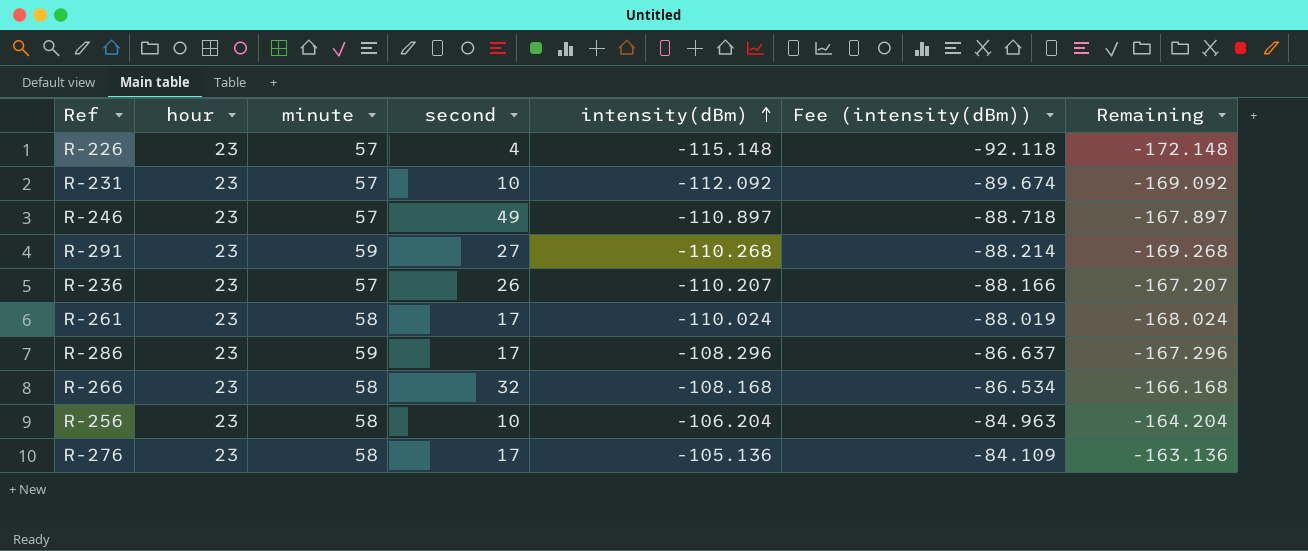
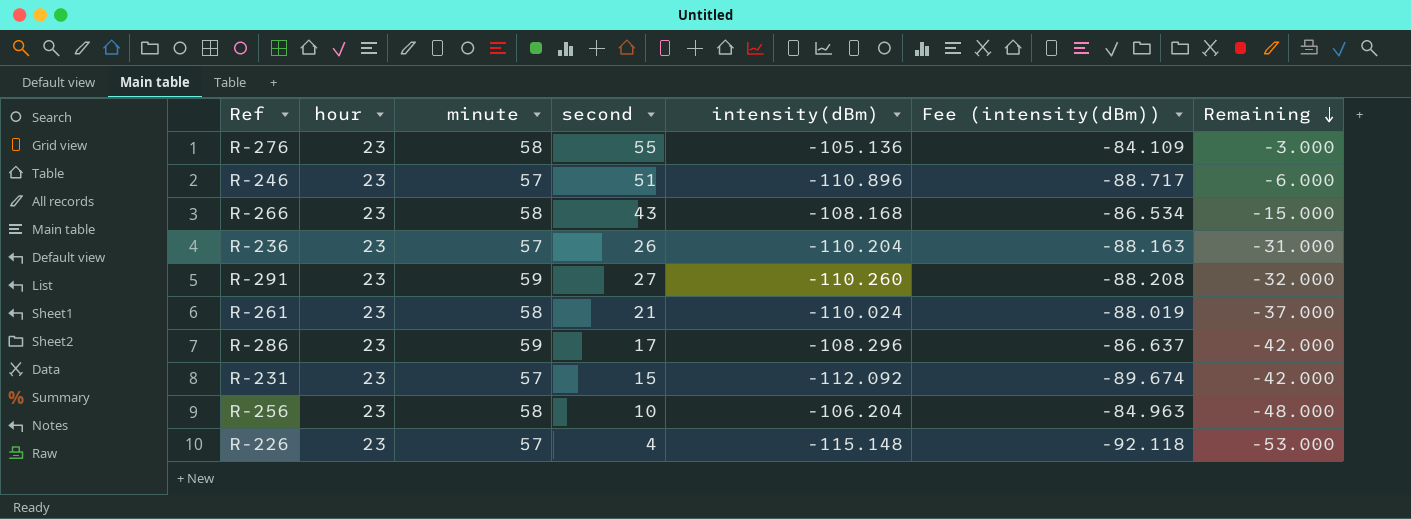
row order: intensity(dBm) ascending -> Remaining descending
column Remaining | formula: [intensity(dBm)] - [minute] -> [second] - [minute]
R-276 | second: 17 -> 55
R-246 | second: 49 -> 51
R-246 | intensity(dBm): -110.897 -> -110.896
R-246 | Fee (intensity(dBm)): -88.718 -> -88.717
R-266 | second: 32 -> 43
R-236 | intensity(dBm): -110.207 -> -110.204
R-236 | Fee (intensity(dBm)): -88.166 -> -88.163
R-291 | intensity(dBm): -110.268 -> -110.260
R-291 | Fee (intensity(dBm)): -88.214 -> -88.208
R-261 | second: 17 -> 21
R-231 | second: 10 -> 15

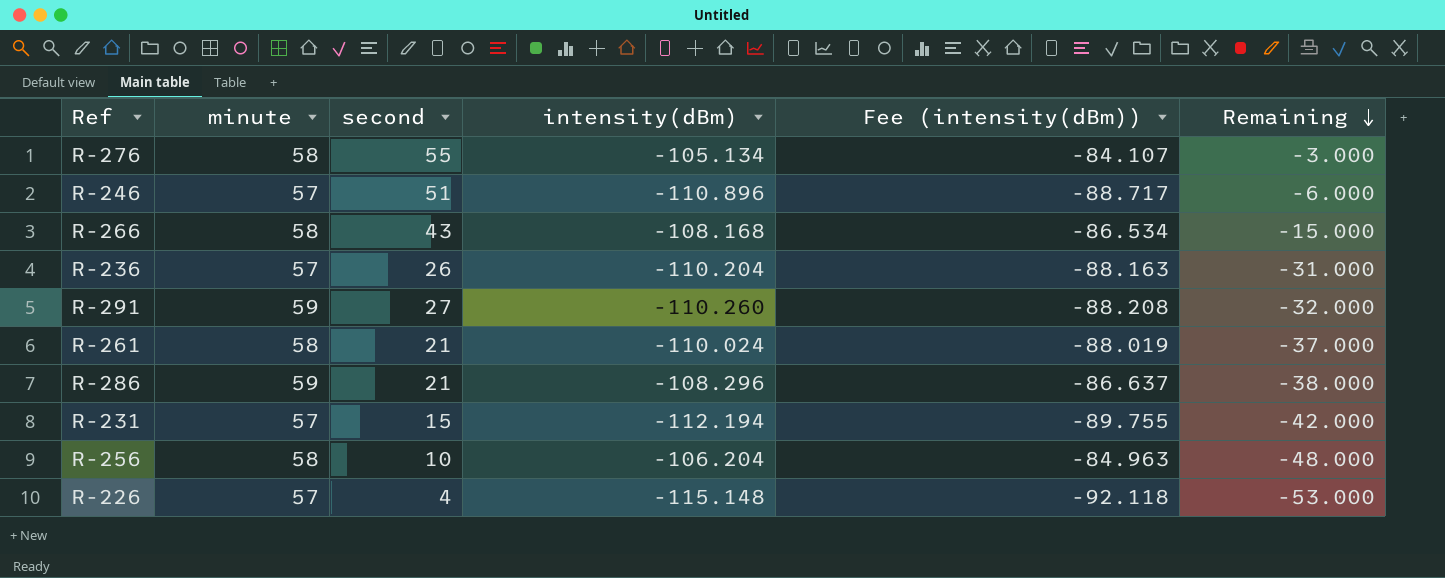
column hour | position: 2 -> none
R-276 | intensity(dBm): -105.136 -> -105.134
R-276 | Fee (intensity(dBm)): -84.109 -> -84.107
R-286 | second: 17 -> 21
R-286 | Remaining: -42.000 -> -38.000
R-231 | intensity(dBm): -112.092 -> -112.194
R-231 | Fee (intensity(dBm)): -89.674 -> -89.755

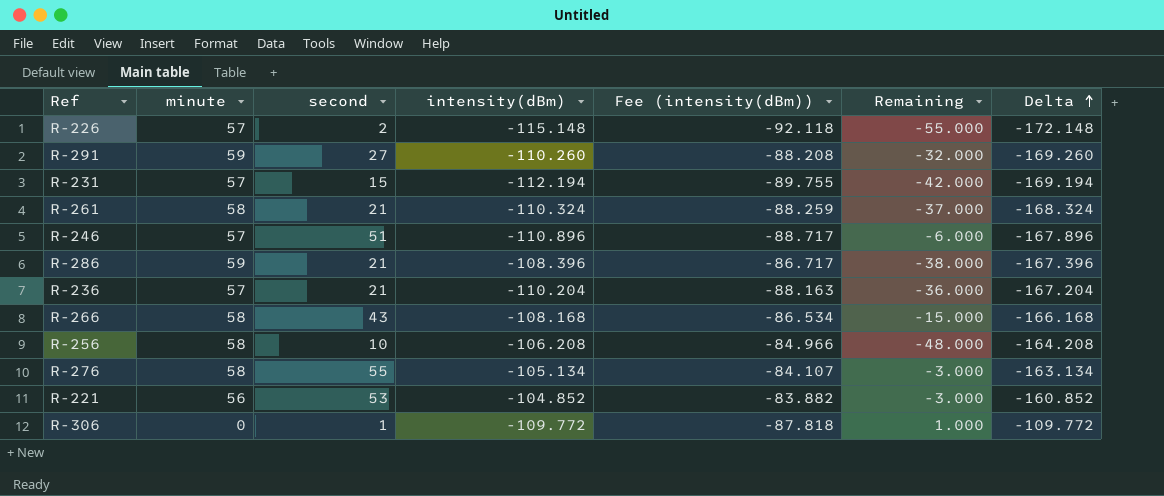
row order: Remaining descending -> Delta ascending
column Delta | formula: none -> [intensity(dBm)] - [minute]
R-226 | second: 4 -> 2
R-226 | Remaining: -53.000 -> -55.000
R-261 | intensity(dBm): -110.024 -> -110.324
R-261 | Fee (intensity(dBm)): -88.019 -> -88.259
R-286 | intensity(dBm): -108.296 -> -108.396
R-286 | Fee (intensity(dBm)): -86.637 -> -86.717
R-236 | second: 26 -> 21
R-236 | Remaining: -31.000 -> -36.000
R-256 | intensity(dBm): -106.204 -> -106.208
R-256 | Fee (intensity(dBm)): -84.963 -> -84.966
row R-221: none -> 56 | 53 | -104.852 | -83.882 | -3.000 | -160.852
row R-306: none -> 0 | 1 | -109.772 | -87.818 | 1.000 | -109.772

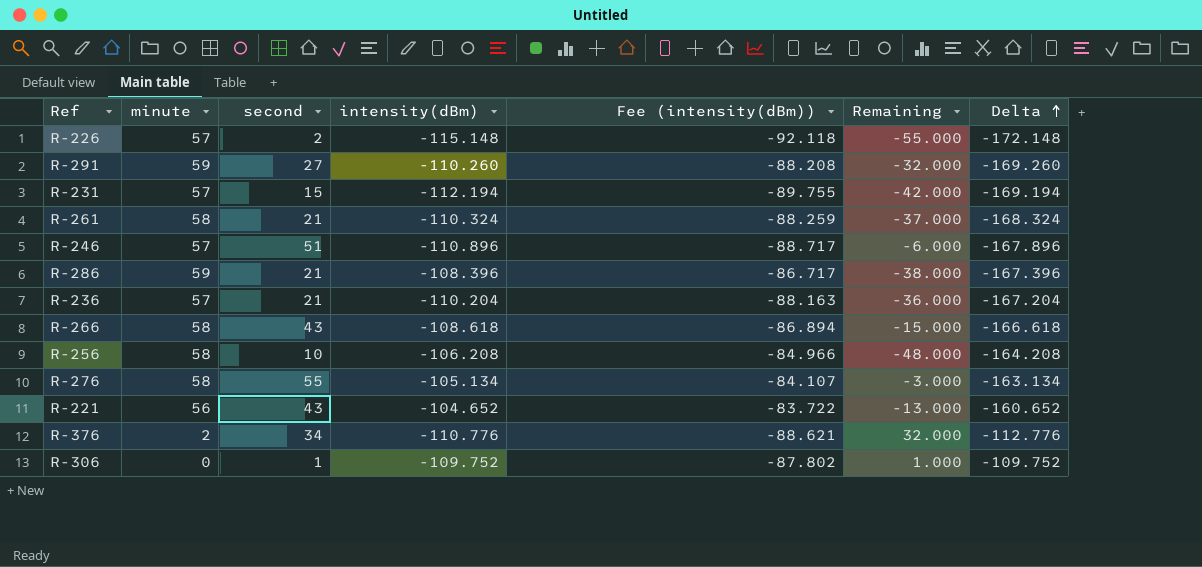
R-266 | intensity(dBm): -108.168 -> -108.618
R-266 | Fee (intensity(dBm)): -86.534 -> -86.894
R-266 | Delta: -166.168 -> -166.618
R-221 | second: 53 -> 43
R-221 | intensity(dBm): -104.852 -> -104.652
R-221 | Fee (intensity(dBm)): -83.882 -> -83.722
R-221 | Remaining: -3.000 -> -13.000
R-221 | Delta: -160.852 -> -160.652
row R-376: none -> 2 | 34 | -110.776 | -88.621 | 32.000 | -112.776
R-306 | intensity(dBm): -109.772 -> -109.752
R-306 | Fee (intensity(dBm)): -87.818 -> -87.802
R-306 | Delta: -109.772 -> -109.752

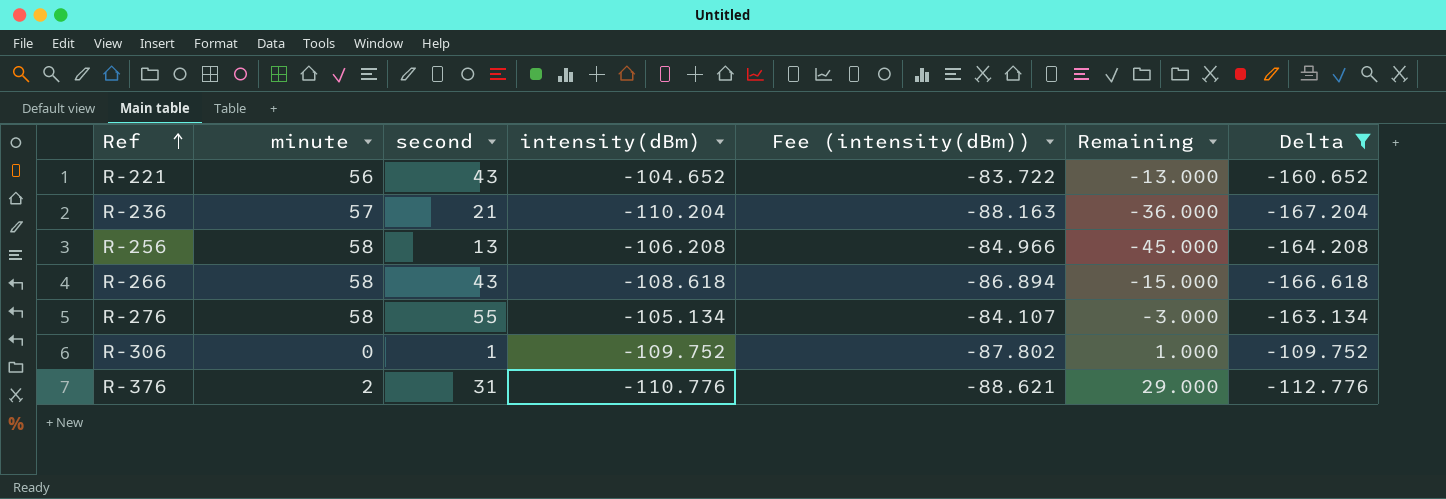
filter: none -> Delta >= -167.204
row order: Delta ascending -> Ref ascending
R-256 | second: 10 -> 13
R-256 | Remaining: -48.000 -> -45.000
R-376 | second: 34 -> 31
R-376 | Remaining: 32.000 -> 29.000

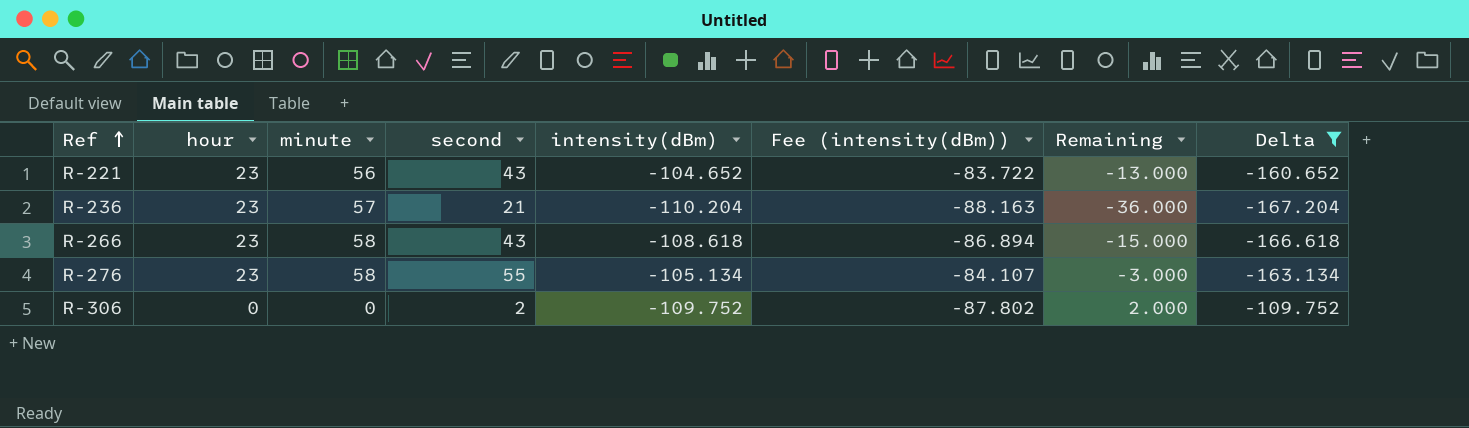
column hour | position: none -> 2
row R-256: 58 | 13 | -106.208 | -84.966 | -45.000 | -164.208 -> none
row R-376: 2 | 31 | -110.776 | -88.621 | 29.000 | -112.776 -> none
R-306 | second: 1 -> 2
R-306 | Remaining: 1.000 -> 2.000

